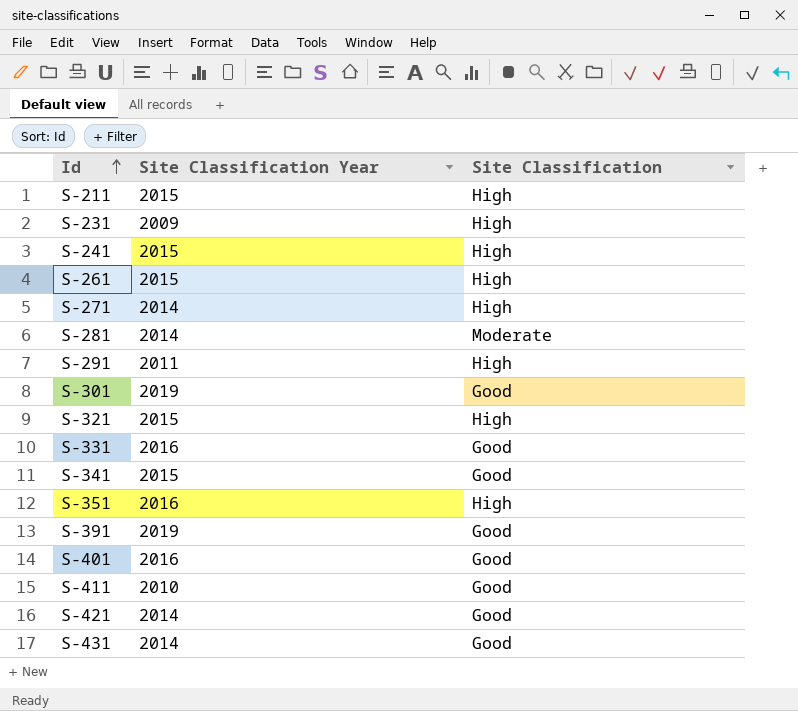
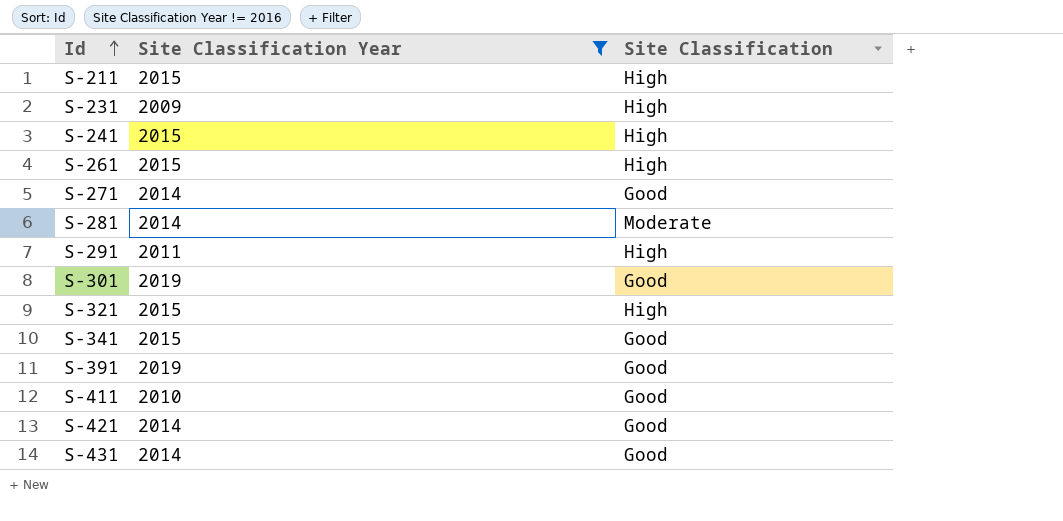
filter: none -> Site Classification Year != 2016
S-271 | Site Classification: High -> Good

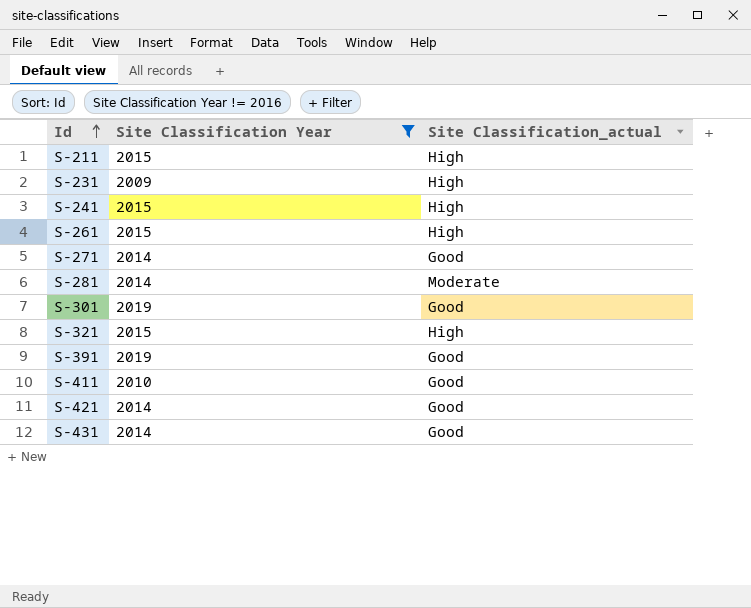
column name: Site Classification -> Site Classification_actual
row S-291: 2011 | High -> none
row S-341: 2015 | Good -> none

